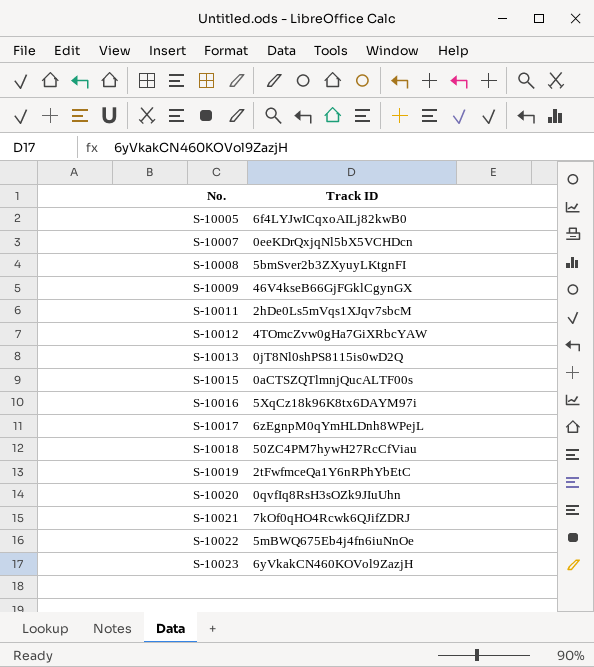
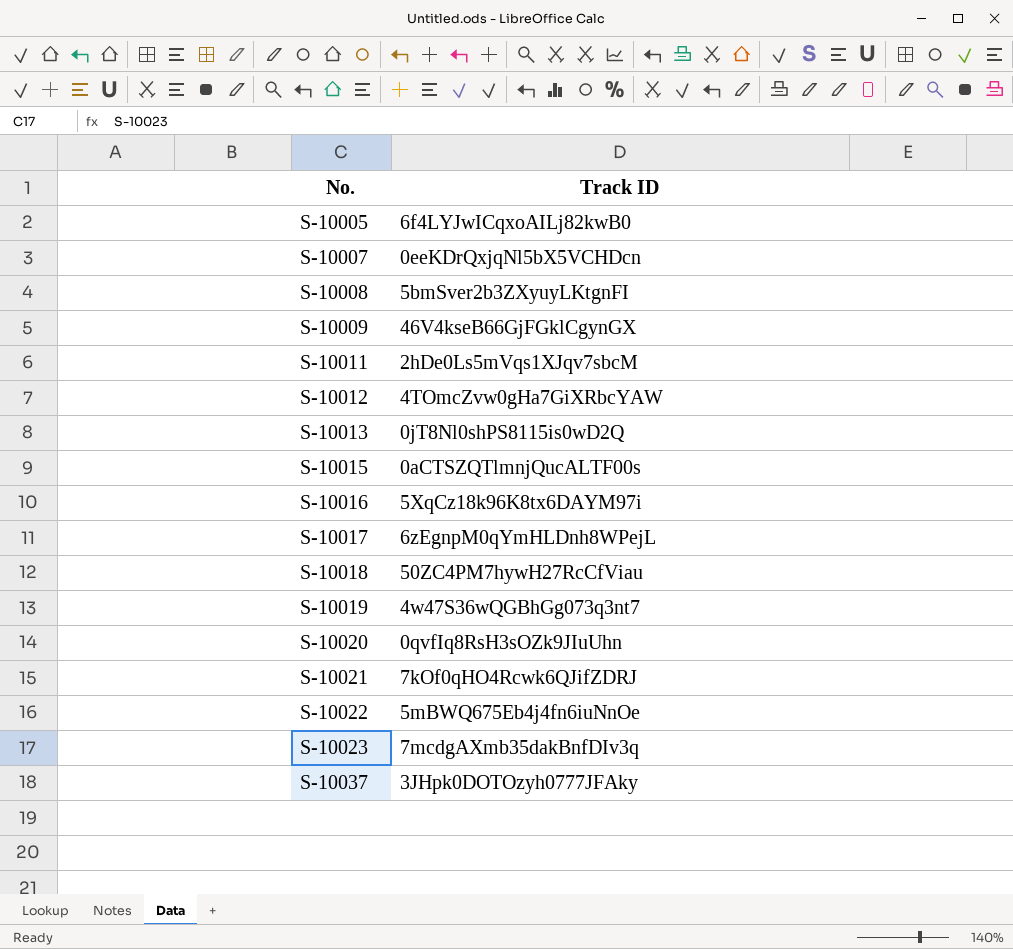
S-10019 | Track ID: 2tFwfmceQa1Y6nRPhYbEtC -> 4w47S36wQGBhGg073q3nt7
S-10023 | Track ID: 6yVkakCN460KOVol9ZazjH -> 7mcdgAXmb35dakBnfDIv3q
row S-10037: none -> 3JHpk0DOTOzyh0777JFAky

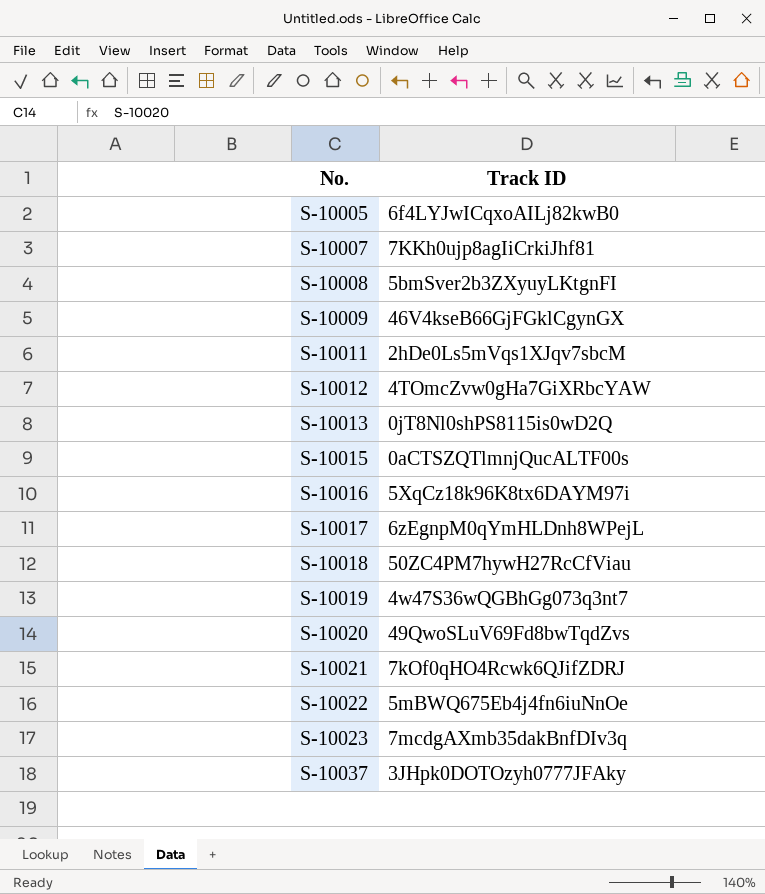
S-10007 | Track ID: 0eeKDrQxjqNl5bX5VCHDcn -> 7KKh0ujp8agIiCrkiJhf81
S-10020 | Track ID: 0qvfIq8RsH3sOZk9JIuUhn -> 49QwoSLuV69Fd8bwTqdZvs

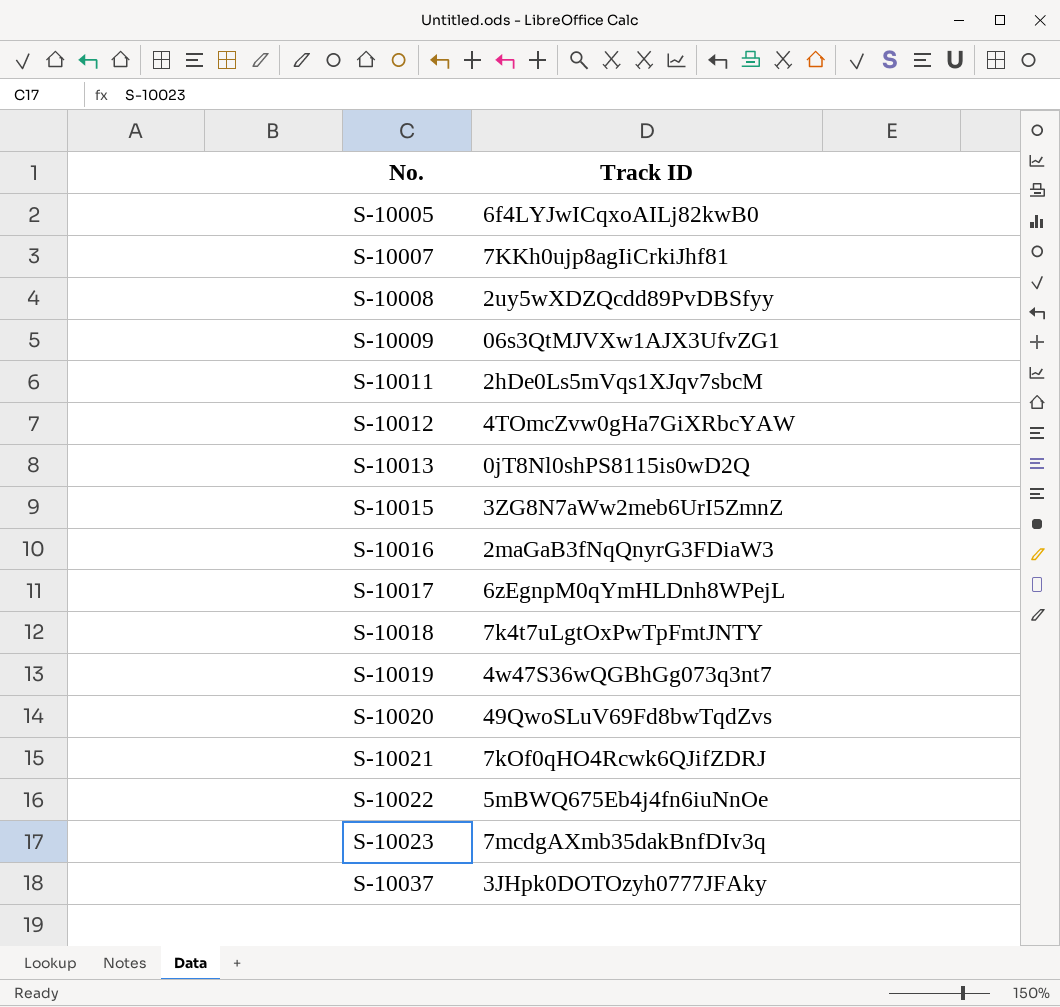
S-10008 | Track ID: 5bmSver2b3ZXyuyLKtgnFI -> 2uy5wXDZQcdd89PvDBSfyy
S-10009 | Track ID: 46V4kseB66GjFGklCgynGX -> 06s3QtMJVXw1AJX3UfvZG1
S-10015 | Track ID: 0aCTSZQTlmnjQucALTF00s -> 3ZG8N7aWw2meb6UrI5ZmnZ
S-10016 | Track ID: 5XqCz18k96K8tx6DAYM97i -> 2maGaB3fNqQnyrG3FDiaW3
S-10018 | Track ID: 50ZC4PM7hywH27RcCfViau -> 7k4t7uLgtOxPwTpFmtJNTY

